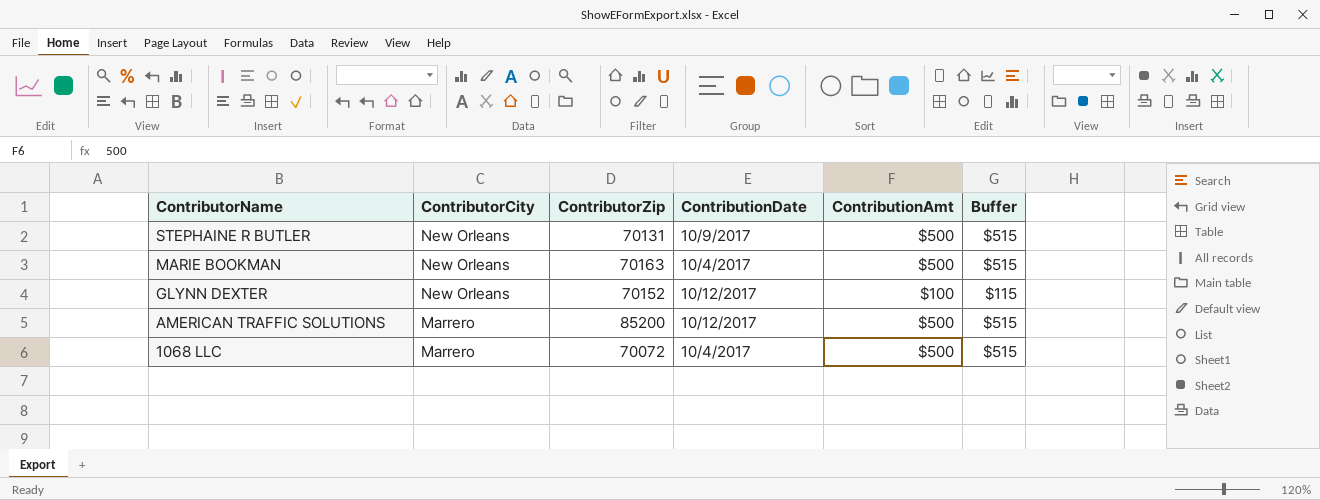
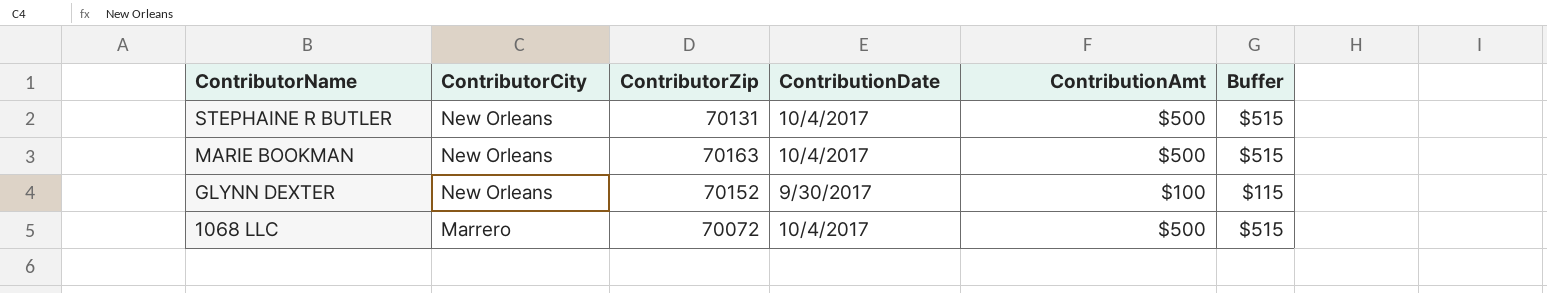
row AMERICAN TRAFFIC SOLUTIONS: Marrero | 85200 | 10/12/2017 | $500 | $515 -> none
STEPHAINE R BUTLER | ContributionDate: 10/9/2017 -> 10/4/2017
GLYNN DEXTER | ContributionDate: 10/12/2017 -> 9/30/2017

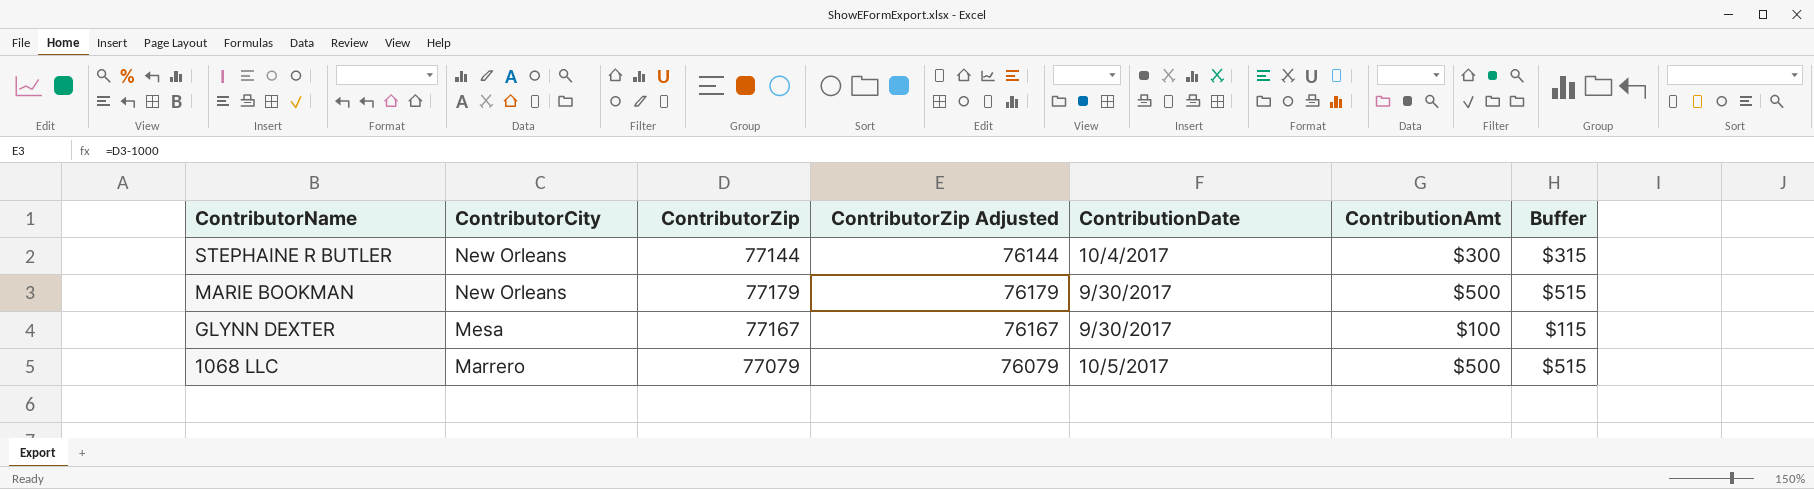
column ContributorZip Adjusted | formula: none -> [ContributorZip] - 1000
STEPHAINE R BUTLER | ContributorZip: 70131 -> 77144
STEPHAINE R BUTLER | ContributionAmt: $500 -> $300
STEPHAINE R BUTLER | Buffer: $515 -> $315
MARIE BOOKMAN | ContributorZip: 70163 -> 77179
MARIE BOOKMAN | ContributionDate: 10/4/2017 -> 9/30/2017
GLYNN DEXTER | ContributorCity: New Orleans -> Mesa
GLYNN DEXTER | ContributorZip: 70152 -> 77167
1068 LLC | ContributorZip: 70072 -> 77079
1068 LLC | ContributionDate: 10/4/2017 -> 10/5/2017

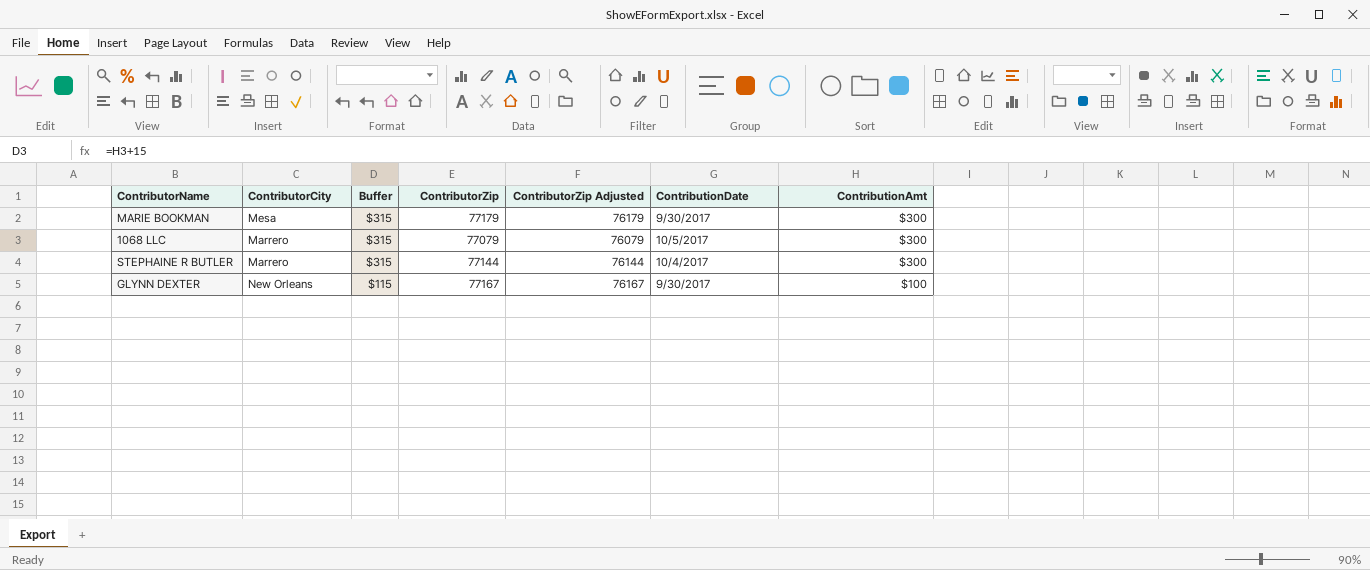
row order: ContributorName descending -> Buffer descending
column Buffer | position: 7 -> 3
MARIE BOOKMAN | ContributorCity: New Orleans -> Mesa
MARIE BOOKMAN | Buffer: $515 -> $315
MARIE BOOKMAN | ContributionAmt: $500 -> $300
1068 LLC | Buffer: $515 -> $315
1068 LLC | ContributionAmt: $500 -> $300
STEPHAINE R BUTLER | ContributorCity: New Orleans -> Marrero
GLYNN DEXTER | ContributorCity: Mesa -> New Orleans

